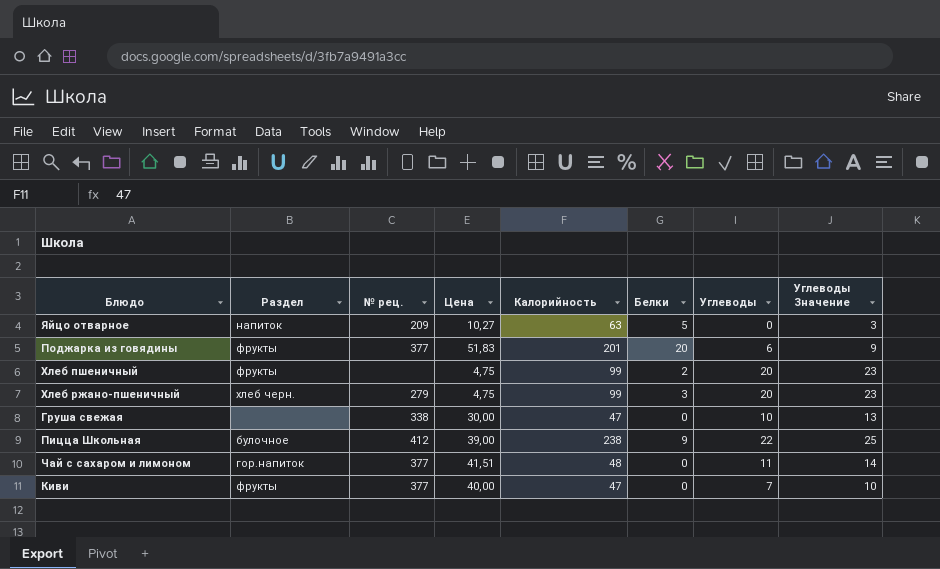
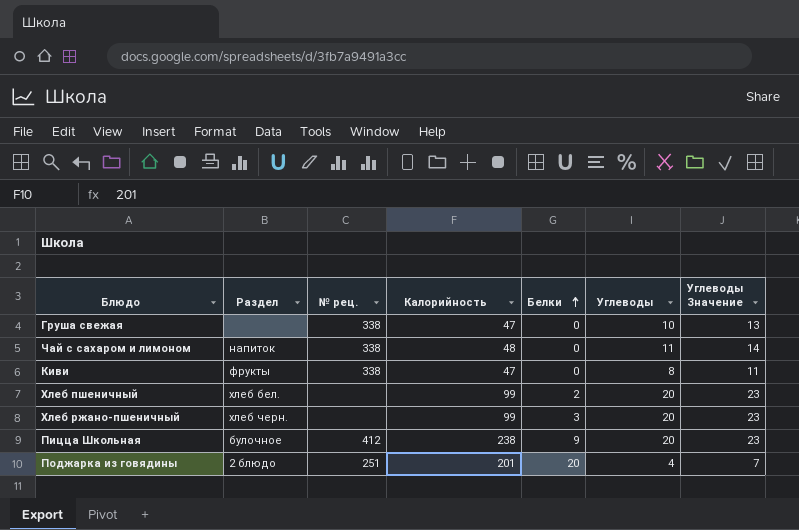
row order: none -> Белки ascending
column Цена | position: 4 -> none
row Яйцо отварное: напиток | 209 | 10,27 | 63 | 5 | 0 | 3 -> none
Чай с сахаром и лимоном | Раздел: гор.напиток -> напиток
Чай с сахаром и лимоном | № рец.: 377 -> 338
Киви | № рец.: 377 -> 338
Киви | Углеводы: 7 -> 8
Киви | Углеводы Значение: 10 -> 11
Хлеб пшеничный | Раздел: фрукты -> хлеб бел.
Хлеб ржано-пшеничный | № рец.: 279 -> none
Пицца Школьная | Углеводы: 22 -> 20
Пицца Школьная | Углеводы Значение: 25 -> 23
Поджарка из говядины | Раздел: фрукты -> 2 блюдо
Поджарка из говядины | № рец.: 377 -> 251
Поджарка из говядины | Углеводы: 6 -> 4
Поджарка из говядины | Углеводы Значение: 9 -> 7

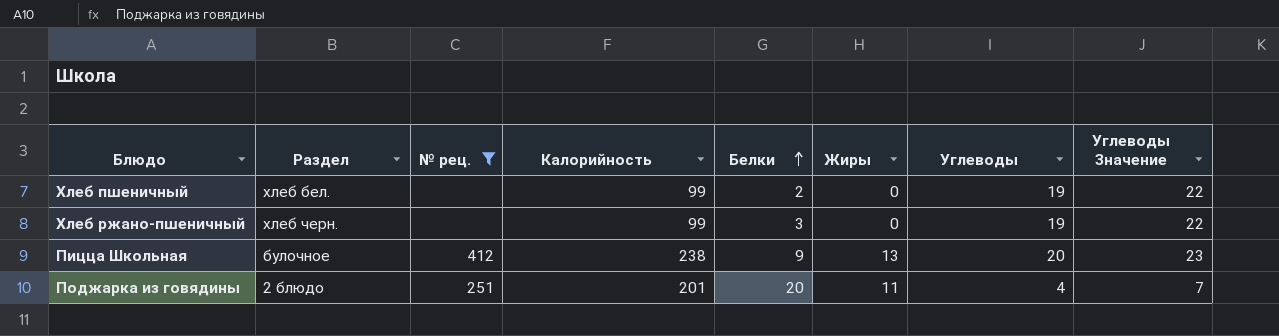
filter: none -> № рец. != 338
column Жиры | position: none -> 6
Хлеб пшеничный | Углеводы: 20 -> 19
Хлеб пшеничный | Углеводы Значение: 23 -> 22
Хлеб ржано-пшеничный | Углеводы: 20 -> 19
Хлеб ржано-пшеничный | Углеводы Значение: 23 -> 22

